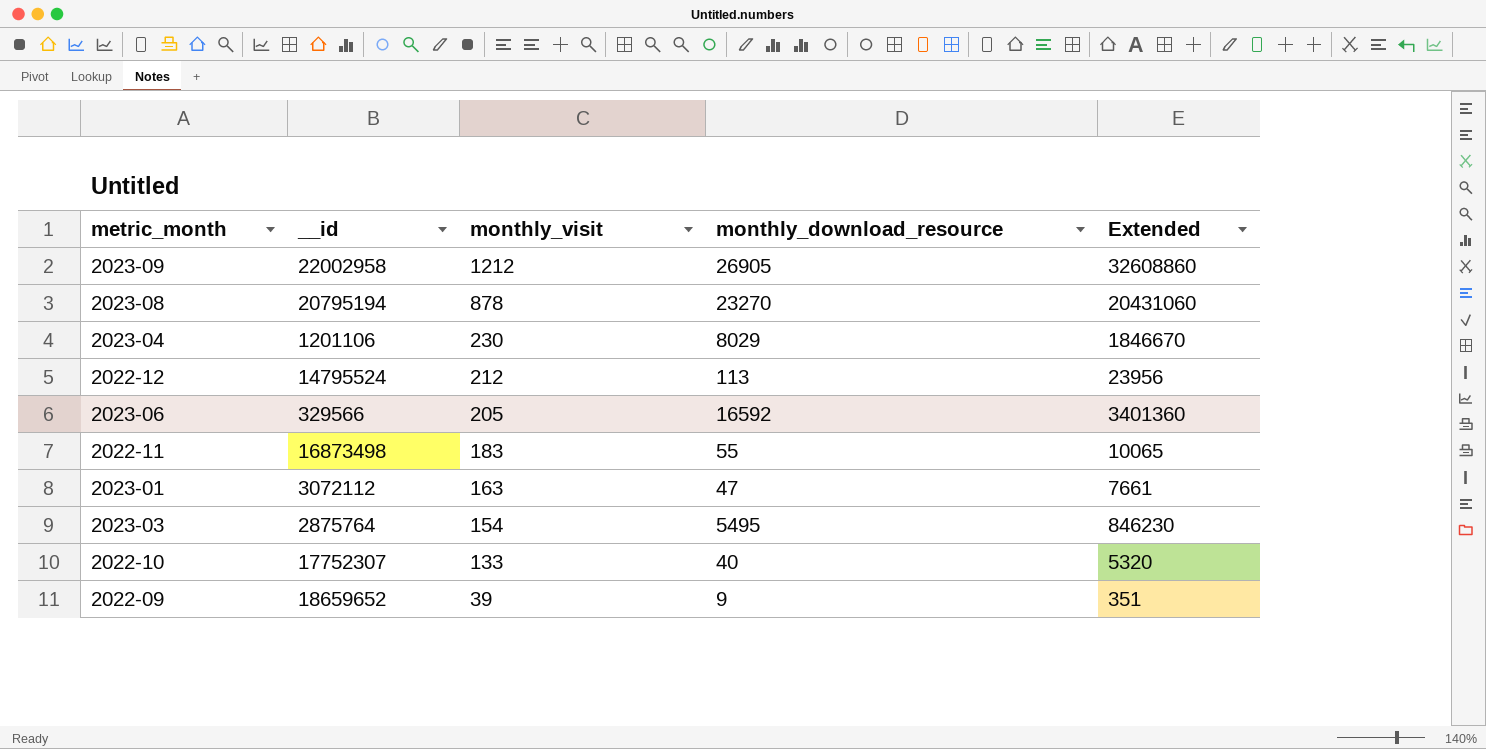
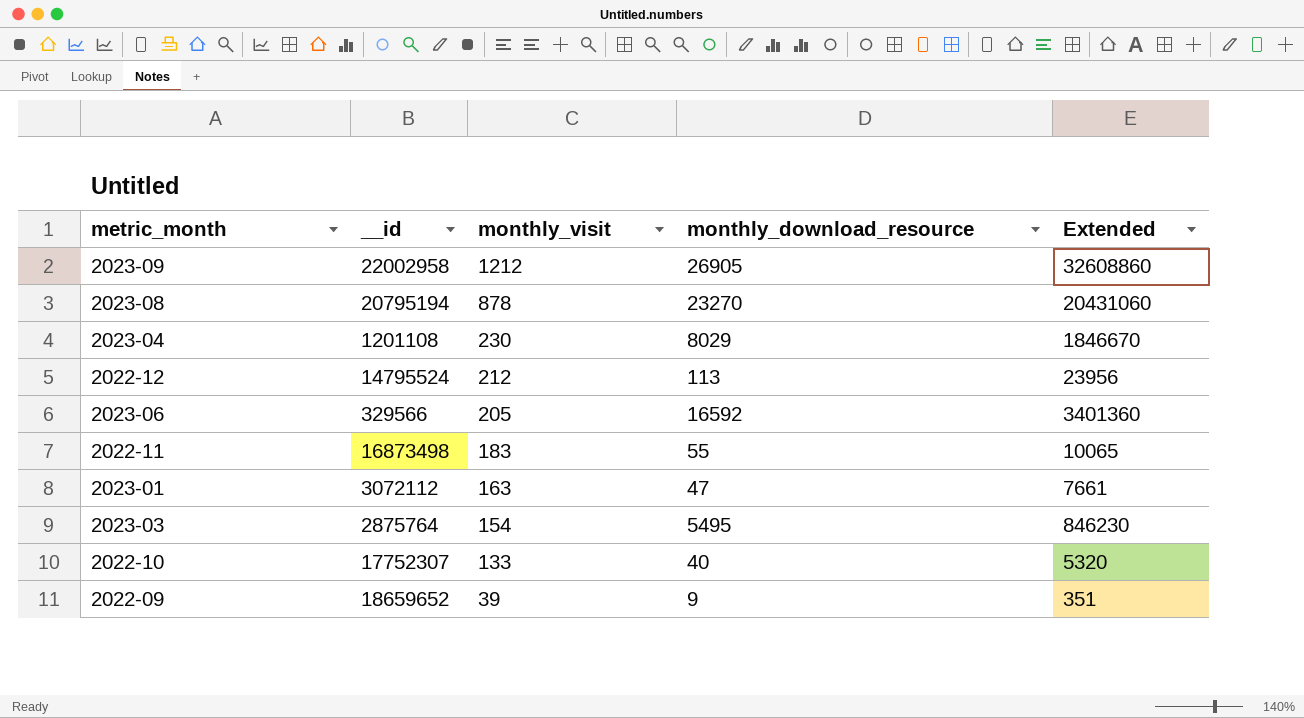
2023-04 | __id: 1201106 -> 1201108

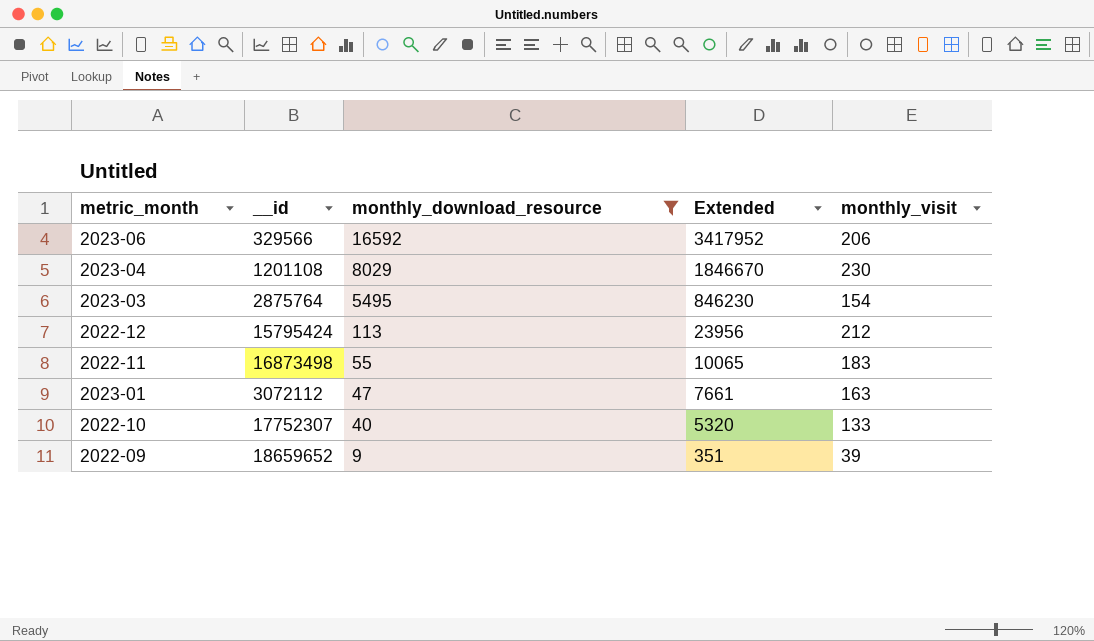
filter: none -> monthly_download_resource <= 16592
row order: monthly_visit descending -> monthly_download_resource descending
column monthly_visit | position: 3 -> 5
2023-06 | Extended: 3401360 -> 3417952
2023-06 | monthly_visit: 205 -> 206
2022-12 | __id: 14795524 -> 15795424

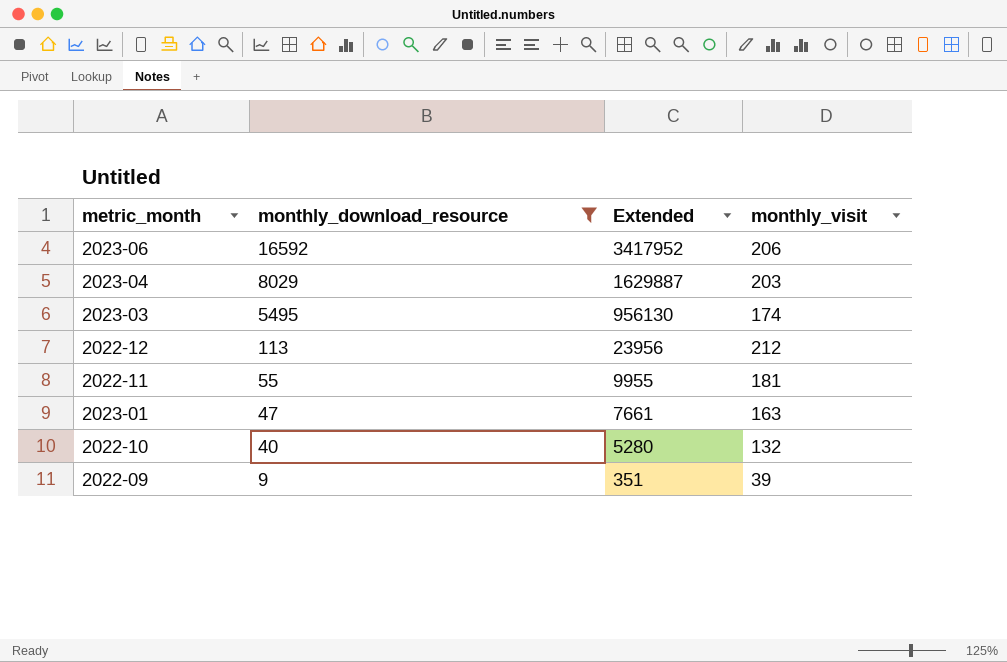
column __id | position: 2 -> none
2023-04 | Extended: 1846670 -> 1629887
2023-04 | monthly_visit: 230 -> 203
2023-03 | Extended: 846230 -> 956130
2023-03 | monthly_visit: 154 -> 174
2022-11 | Extended: 10065 -> 9955
2022-11 | monthly_visit: 183 -> 181
2022-10 | Extended: 5320 -> 5280
2022-10 | monthly_visit: 133 -> 132

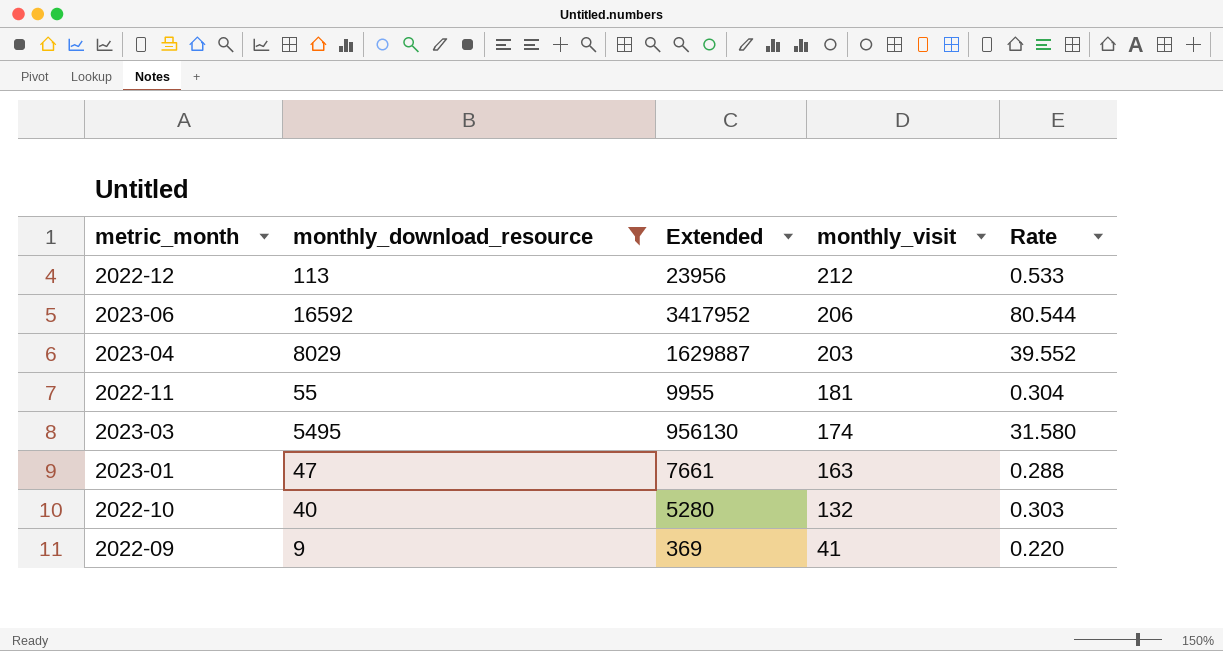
row order: monthly_download_resource descending -> monthly_visit descending
column Rate | formula: none -> [monthly_download_resource] / [monthly_visit]
2022-09 | Extended: 351 -> 369
2022-09 | monthly_visit: 39 -> 41

